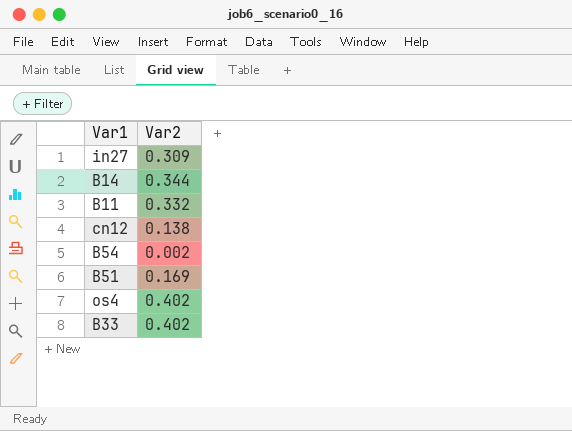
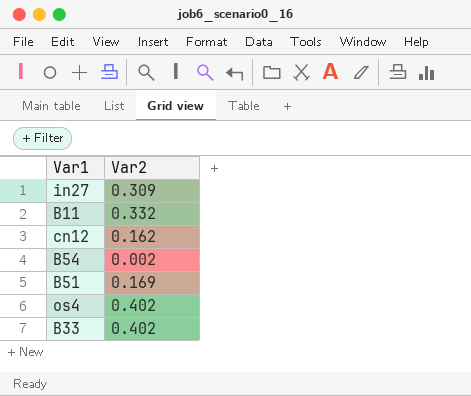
row B14: 0.344 -> none
cn12 | Var2: 0.138 -> 0.162

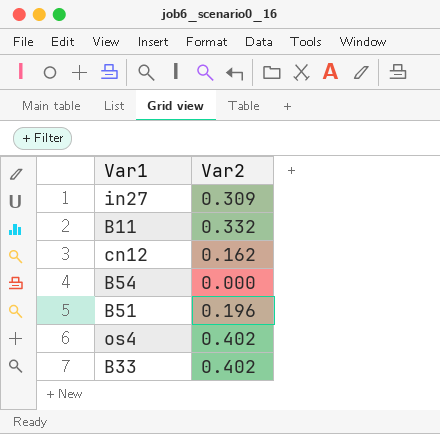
B54 | Var2: 0.002 -> 0.000
B51 | Var2: 0.169 -> 0.196

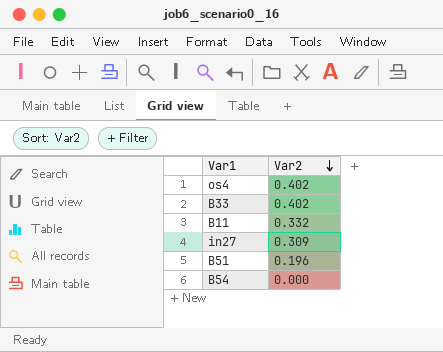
row order: none -> Var2 descending
row cn12: 0.162 -> none

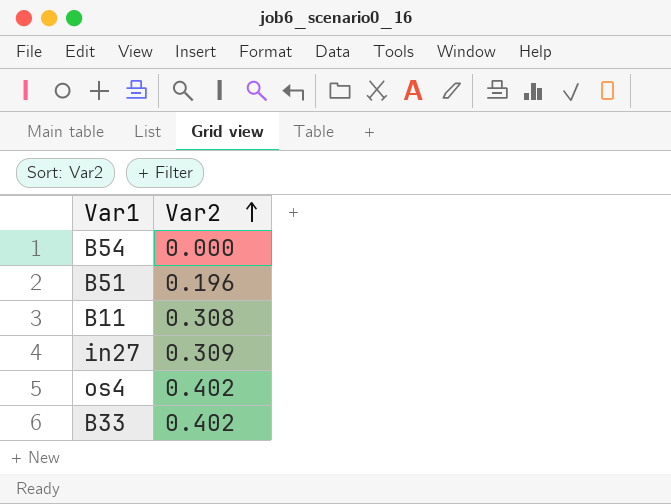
row order: Var2 descending -> Var2 ascending
B11 | Var2: 0.332 -> 0.308

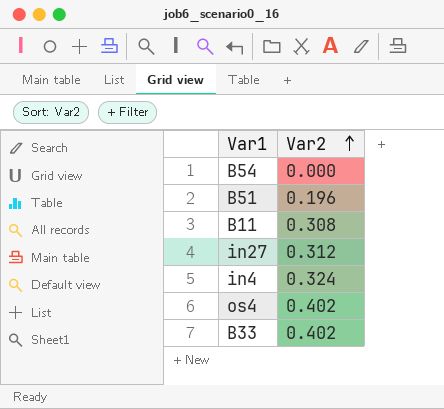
in27 | Var2: 0.309 -> 0.312
row in4: none -> 0.324

